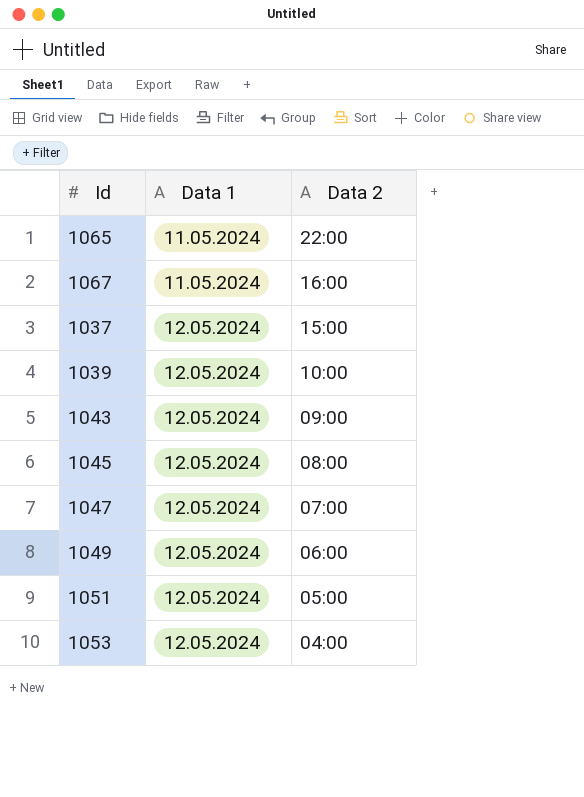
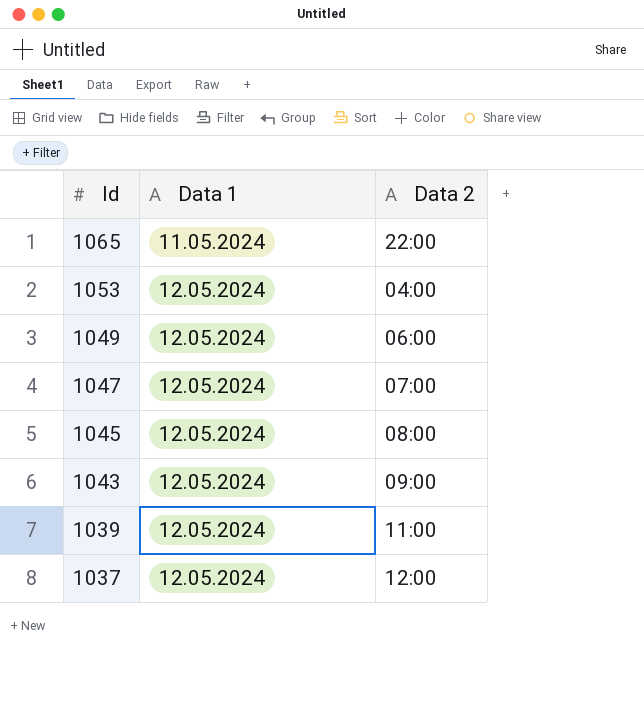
row order: Data 1 ascending -> Id descending
row 1067: 11.05.2024 | 16:00 -> none
row 1051: 12.05.2024 | 05:00 -> none
1039 | Data 2: 10:00 -> 11:00
1037 | Data 2: 15:00 -> 12:00

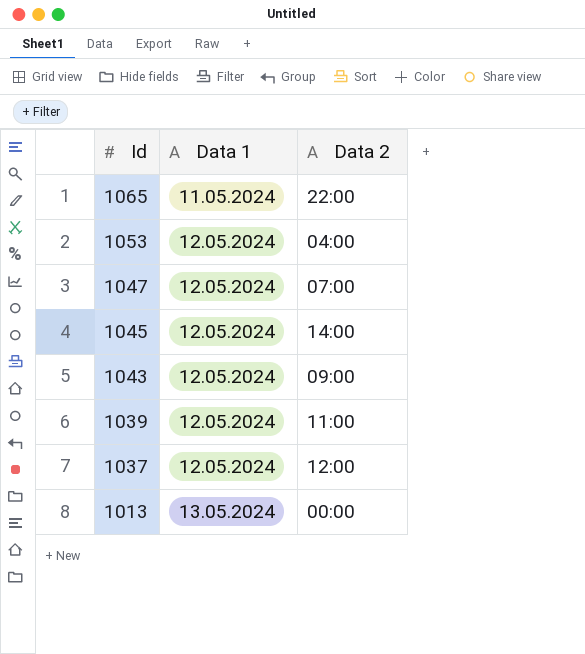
row 1049: 12.05.2024 | 06:00 -> none
1045 | Data 2: 08:00 -> 14:00
row 1013: none -> 13.05.2024 | 00:00

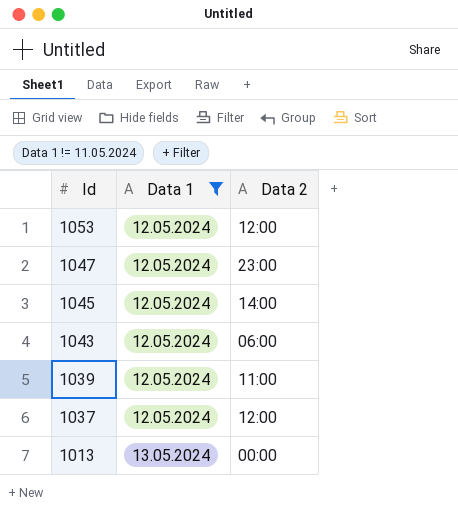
filter: none -> Data 1 != 11.05.2024
1053 | Data 2: 04:00 -> 12:00
1047 | Data 2: 07:00 -> 23:00
1043 | Data 2: 09:00 -> 06:00

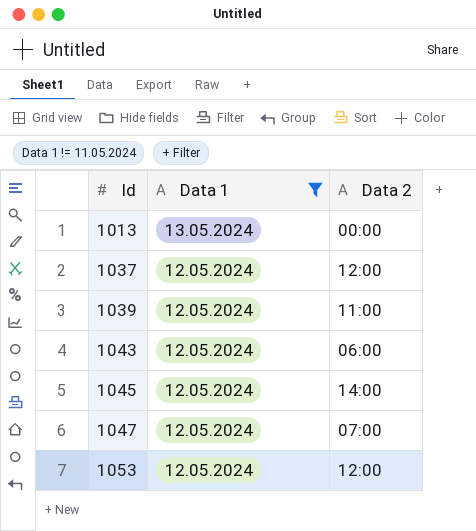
row order: Id descending -> Id ascending
1047 | Data 2: 23:00 -> 07:00

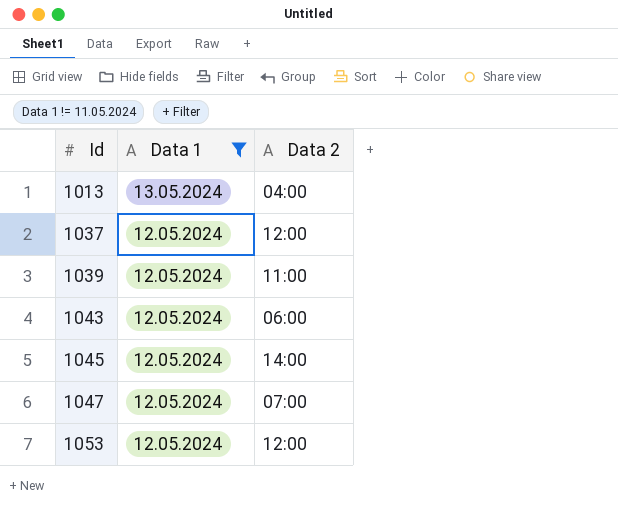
1013 | Data 2: 00:00 -> 04:00

